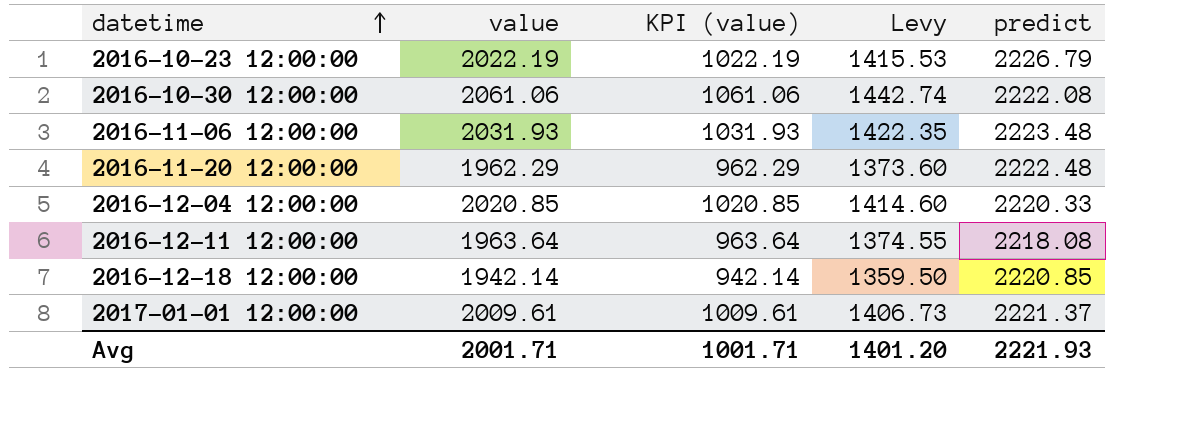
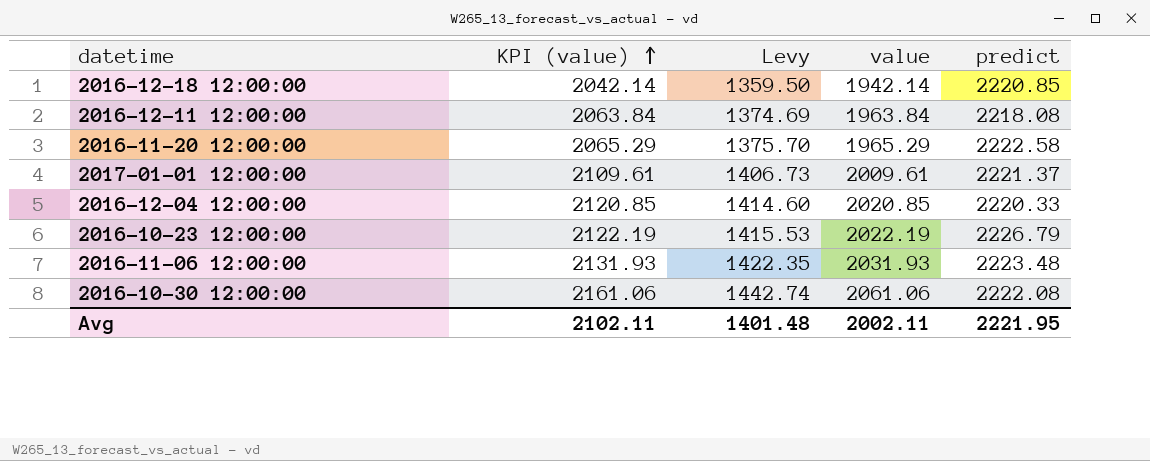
row order: datetime ascending -> KPI (value) ascending
column KPI (value) | formula: [value] - 1000 -> [value] + 100
column value | position: 2 -> 4
2016-12-11 12:00:00 | Levy: 1374.55 -> 1374.69
2016-12-11 12:00:00 | value: 1963.64 -> 1963.84
2016-11-20 12:00:00 | Levy: 1373.60 -> 1375.70
2016-11-20 12:00:00 | value: 1962.29 -> 1965.29
2016-11-20 12:00:00 | predict: 2222.48 -> 2222.58
Avg | KPI (value): 1001.71 -> 2102.11
Avg | Levy: 1401.20 -> 1401.48
Avg | value: 2001.71 -> 2002.11
Avg | predict: 2221.93 -> 2221.95

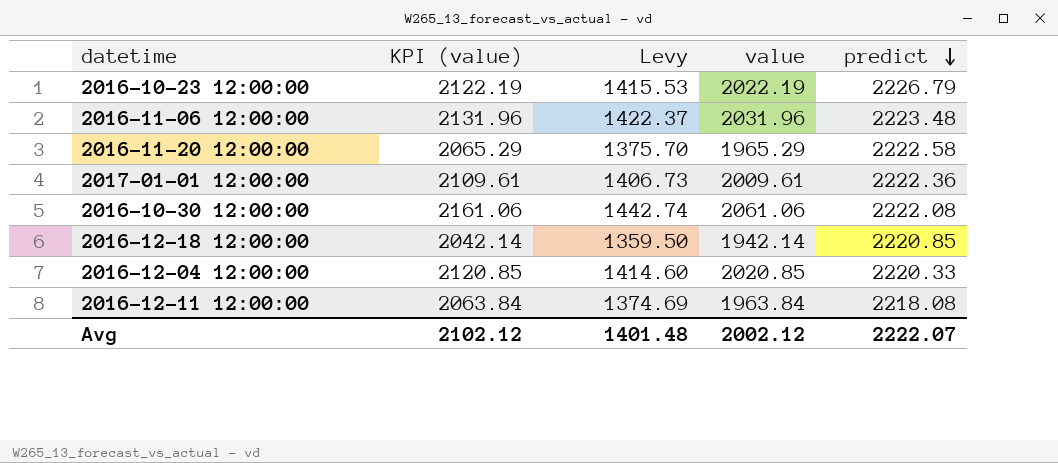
row order: KPI (value) ascending -> predict descending
2016-11-06 12:00:00 | KPI (value): 2131.93 -> 2131.96
2016-11-06 12:00:00 | Levy: 1422.35 -> 1422.37
2016-11-06 12:00:00 | value: 2031.93 -> 2031.96
2017-01-01 12:00:00 | predict: 2221.37 -> 2222.36
Avg | KPI (value): 2102.11 -> 2102.12
Avg | value: 2002.11 -> 2002.12
Avg | predict: 2221.95 -> 2222.07

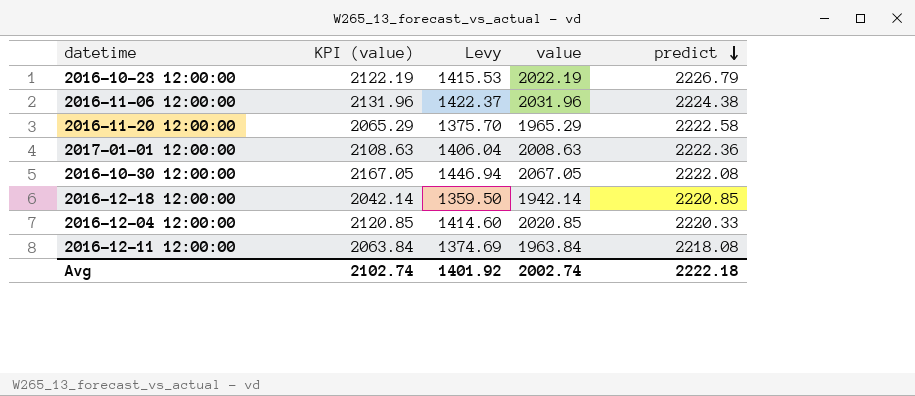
2016-11-06 12:00:00 | predict: 2223.48 -> 2224.38
2017-01-01 12:00:00 | KPI (value): 2109.61 -> 2108.63
2017-01-01 12:00:00 | Levy: 1406.73 -> 1406.04
2017-01-01 12:00:00 | value: 2009.61 -> 2008.63
2016-10-30 12:00:00 | KPI (value): 2161.06 -> 2167.05
2016-10-30 12:00:00 | Levy: 1442.74 -> 1446.94
2016-10-30 12:00:00 | value: 2061.06 -> 2067.05
Avg | KPI (value): 2102.12 -> 2102.74
Avg | Levy: 1401.48 -> 1401.92
Avg | value: 2002.12 -> 2002.74
Avg | predict: 2222.07 -> 2222.18

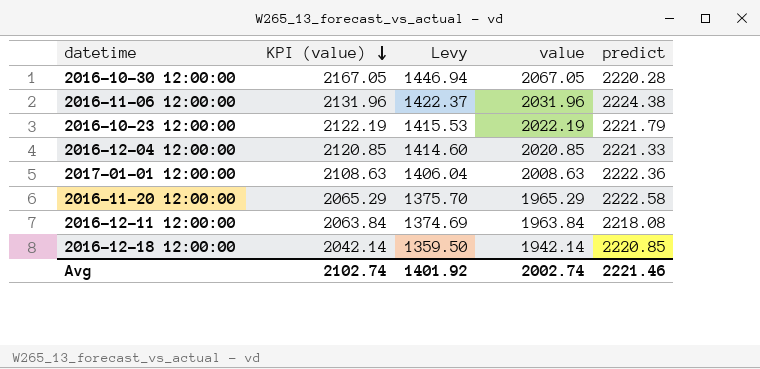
row order: predict descending -> KPI (value) descending
2016-10-30 12:00:00 | predict: 2222.08 -> 2220.28
2016-10-23 12:00:00 | predict: 2226.79 -> 2221.79
2016-12-04 12:00:00 | predict: 2220.33 -> 2221.33
Avg | predict: 2222.18 -> 2221.46

